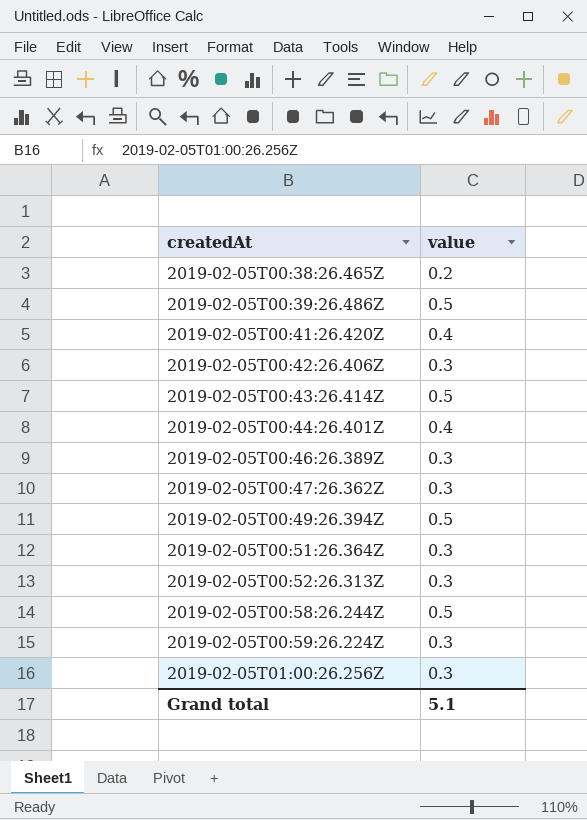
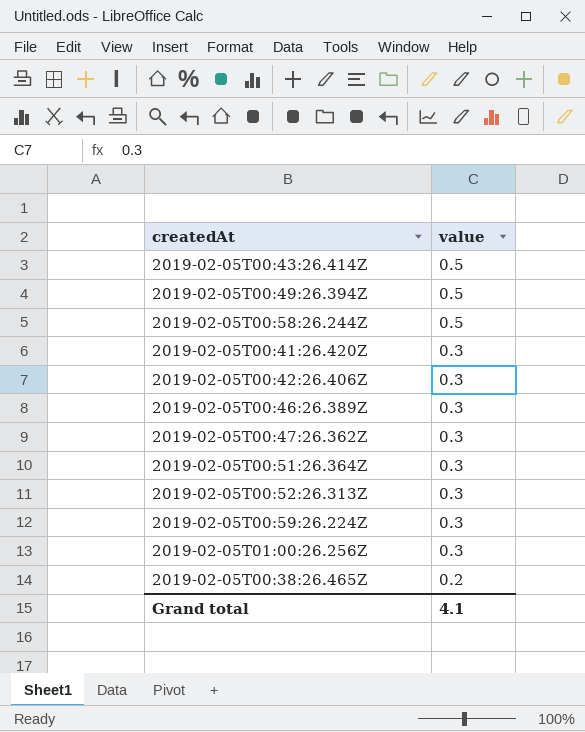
row order: createdAt ascending -> value descending
row 2019-02-05T00:39:26.486Z: 0.5 -> none
row 2019-02-05T00:44:26.401Z: 0.4 -> none
2019-02-05T00:41:26.420Z | value: 0.4 -> 0.3
Grand total | value: 5.1 -> 4.1

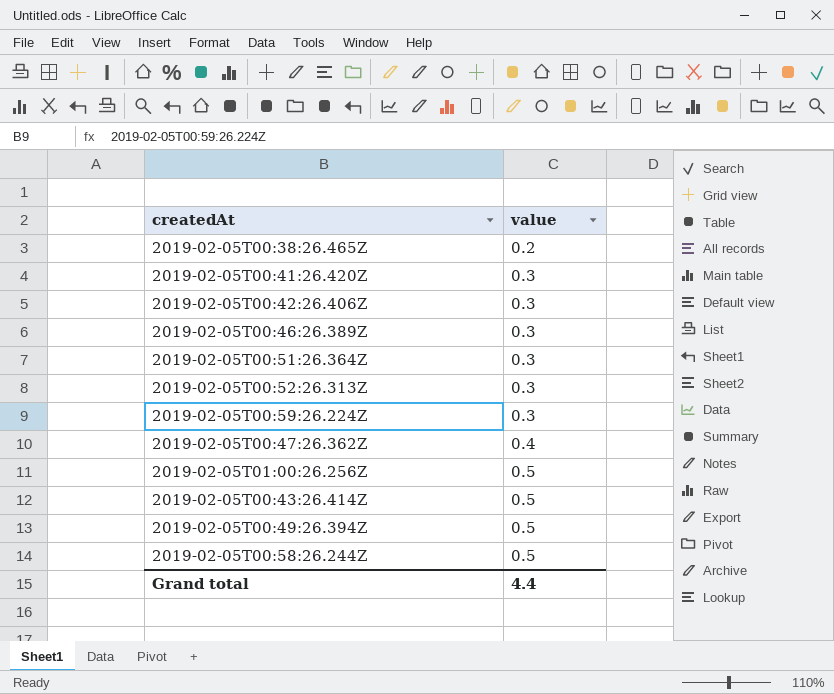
row order: value descending -> value ascending
2019-02-05T00:47:26.362Z | value: 0.3 -> 0.4
2019-02-05T01:00:26.256Z | value: 0.3 -> 0.5
Grand total | value: 4.1 -> 4.4

